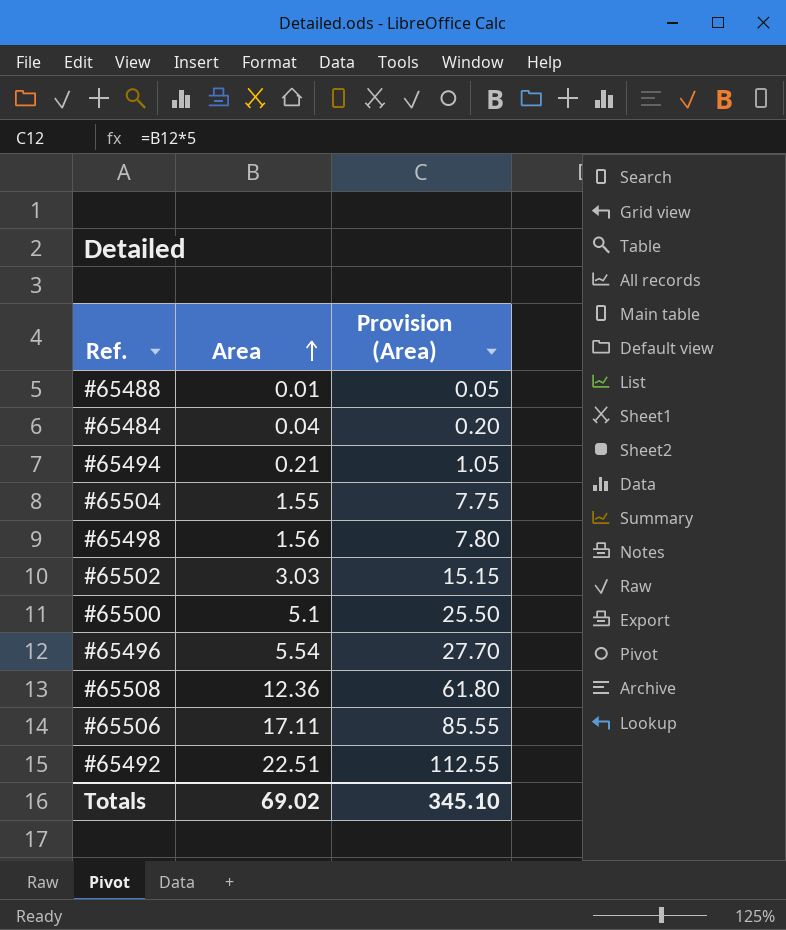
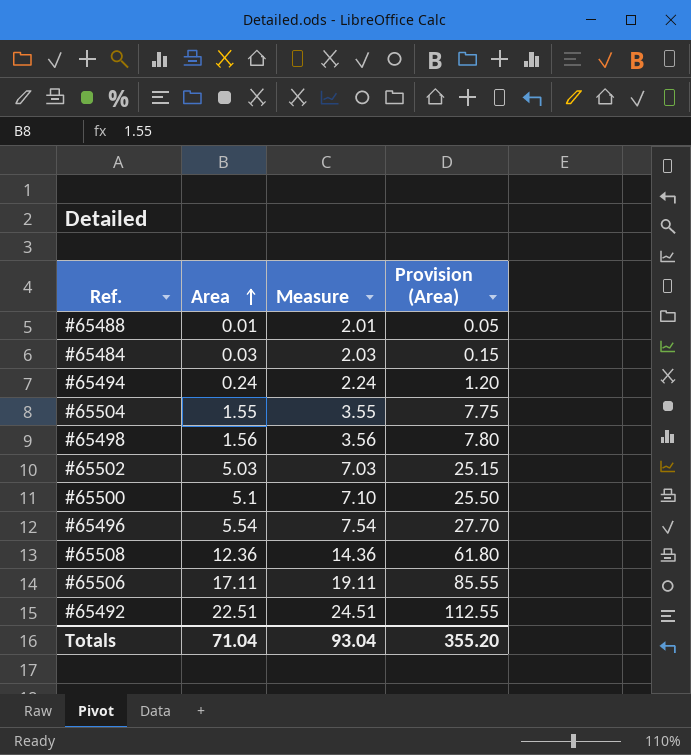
column Measure | formula: none -> [Area] + 2
#65484 | Area: 0.04 -> 0.03
#65484 | Provision (Area): 0.20 -> 0.15
#65494 | Area: 0.21 -> 0.24
#65494 | Provision (Area): 1.05 -> 1.20
#65502 | Area: 3.03 -> 5.03
#65502 | Provision (Area): 15.15 -> 25.15
Totals | Area: 69.02 -> 71.04
Totals | Provision (Area): 345.10 -> 355.20

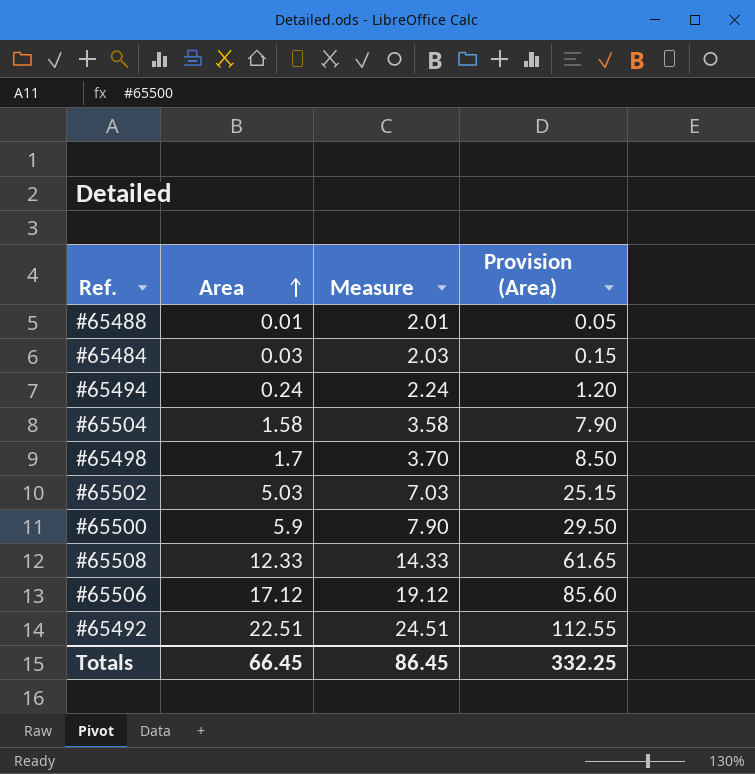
row #65496: 5.54 | 7.54 | 27.70 -> none
#65504 | Area: 1.55 -> 1.58
#65504 | Measure: 3.55 -> 3.58
#65504 | Provision (Area): 7.75 -> 7.90
#65498 | Area: 1.56 -> 1.7
#65498 | Measure: 3.56 -> 3.70
#65498 | Provision (Area): 7.80 -> 8.50
#65500 | Area: 5.1 -> 5.9
#65500 | Measure: 7.10 -> 7.90
#65500 | Provision (Area): 25.50 -> 29.50
#65508 | Area: 12.36 -> 12.33
#65508 | Measure: 14.36 -> 14.33
#65508 | Provision (Area): 61.80 -> 61.65
#65506 | Area: 17.11 -> 17.12
#65506 | Measure: 19.11 -> 19.12
#65506 | Provision (Area): 85.55 -> 85.60
Totals | Area: 71.04 -> 66.45
Totals | Measure: 93.04 -> 86.45
Totals | Provision (Area): 355.20 -> 332.25

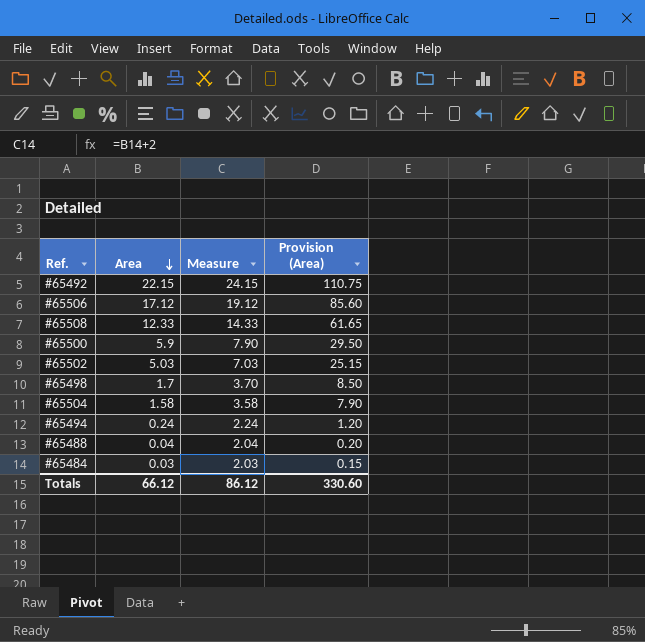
row order: Area ascending -> Area descending
#65492 | Area: 22.51 -> 22.15
#65492 | Measure: 24.51 -> 24.15
#65492 | Provision (Area): 112.55 -> 110.75
#65488 | Area: 0.01 -> 0.04
#65488 | Measure: 2.01 -> 2.04
#65488 | Provision (Area): 0.05 -> 0.20
Totals | Area: 66.45 -> 66.12
Totals | Measure: 86.45 -> 86.12
Totals | Provision (Area): 332.25 -> 330.60

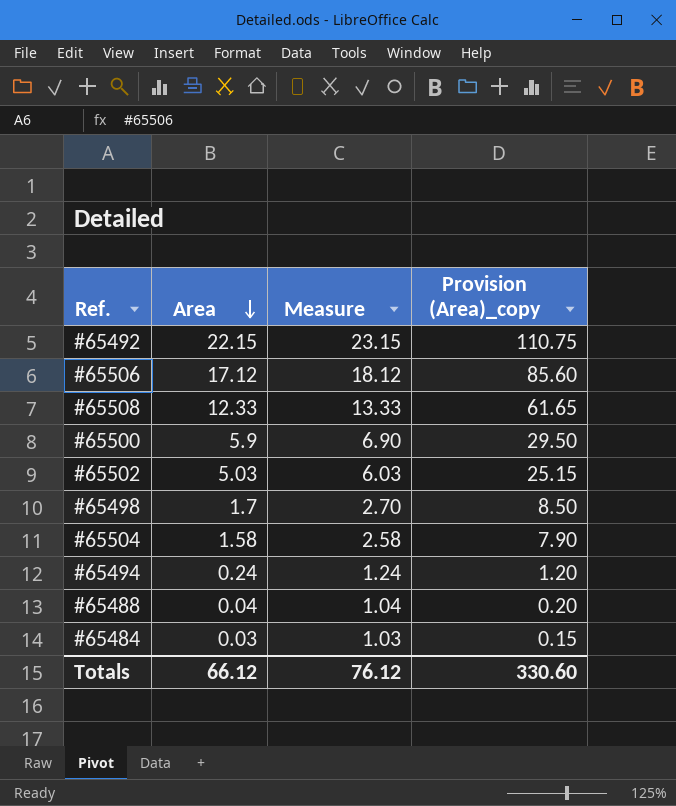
column Measure | formula: [Area] + 2 -> [Area] + 1
column name: Provision (Area) -> Provision (Area)_copy
Totals | Measure: 86.12 -> 76.12

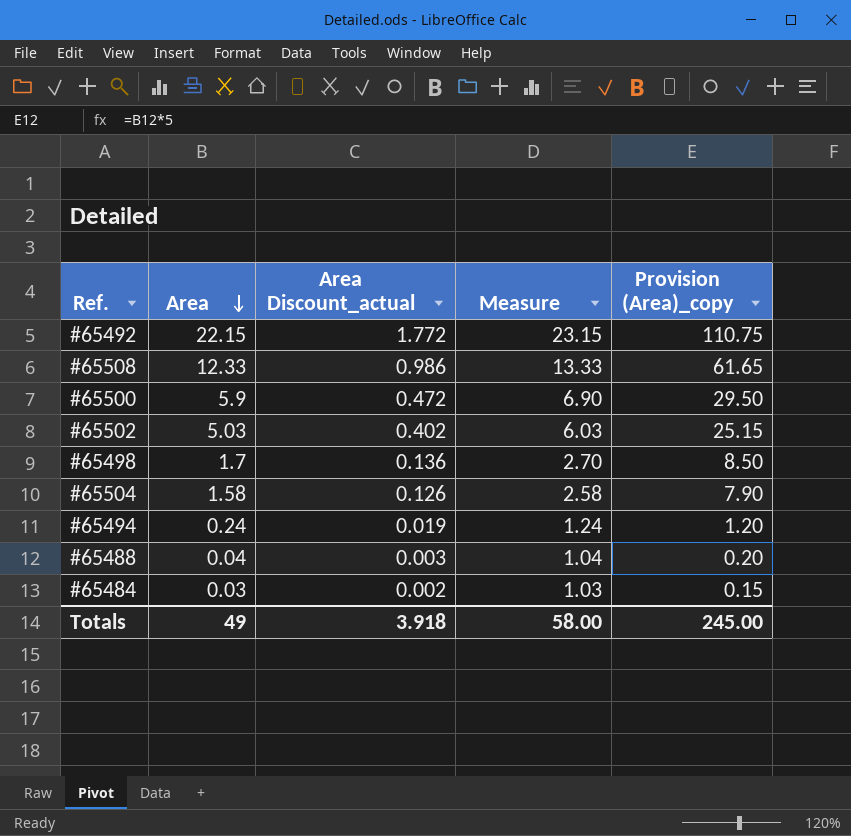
column Area Discount_actual | formula: none -> [Area] * 0.08
row #65506: 17.12 | 18.12 | 85.60 -> none
Totals | Area: 66.12 -> 49
Totals | Measure: 76.12 -> 58.00
Totals | Provision (Area)_copy: 330.60 -> 245.00

